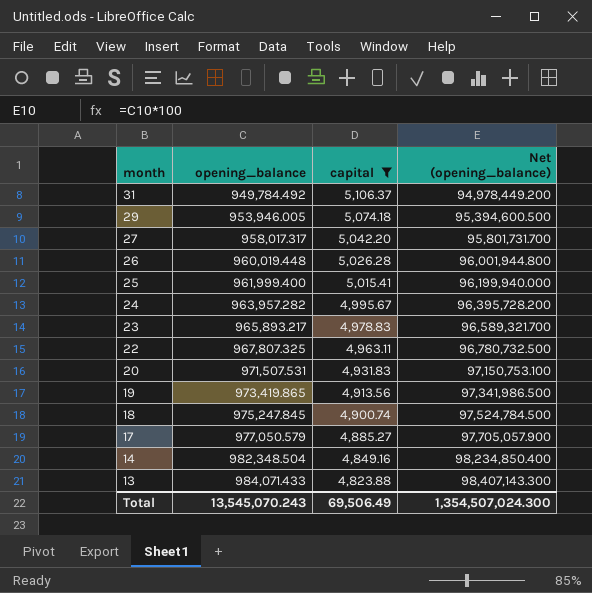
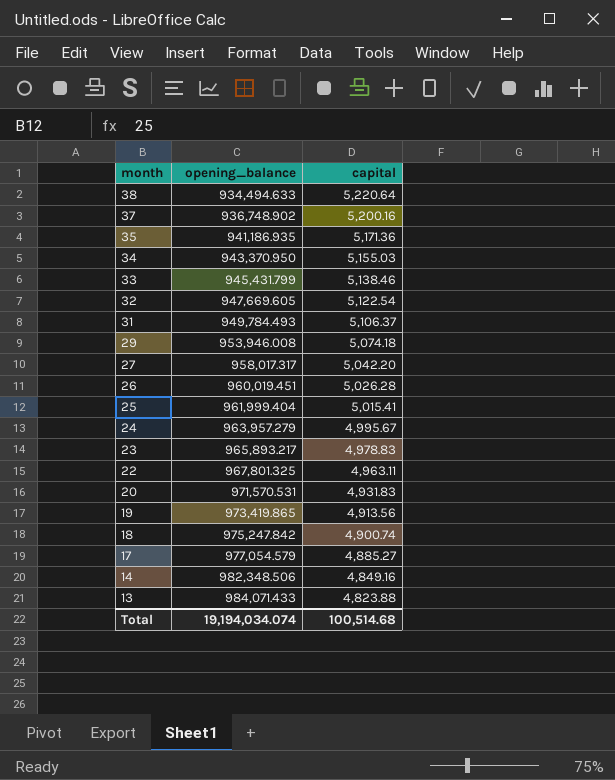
filter: capital <= 5,106.37 -> none
column Net (opening_balance) | formula: [opening_balance] * 100 -> none
31 | opening_balance: 949,784.492 -> 949,784.493
29 | opening_balance: 953,946.005 -> 953,946.008
26 | opening_balance: 960,019.448 -> 960,019.451
25 | opening_balance: 961,999.400 -> 961,999.404
24 | opening_balance: 963,957.282 -> 963,957.279
22 | opening_balance: 967,807.325 -> 967,801.325
20 | opening_balance: 971,507.531 -> 971,570.531
18 | opening_balance: 975,247.845 -> 975,247.842
17 | opening_balance: 977,050.579 -> 977,054.579
14 | opening_balance: 982,348.504 -> 982,348.506
Total | opening_balance: 13,545,070.243 -> 19,194,034.074
Total | capital: 69,506.49 -> 100,514.68

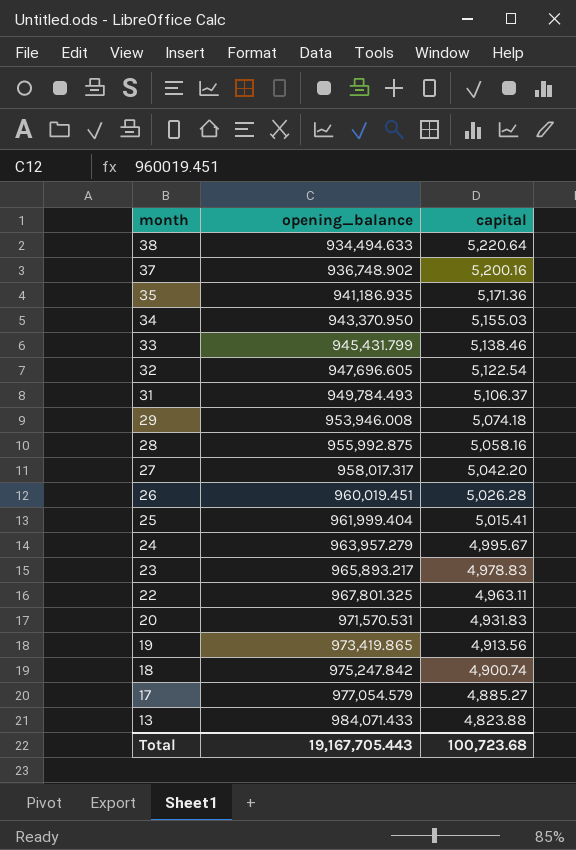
row 14: 982,348.506 | 4,849.16 -> none
32 | opening_balance: 947,669.605 -> 947,696.605
row 28: none -> 955,992.875 | 5,058.16
Total | opening_balance: 19,194,034.074 -> 19,167,705.443
Total | capital: 100,514.68 -> 100,723.68

